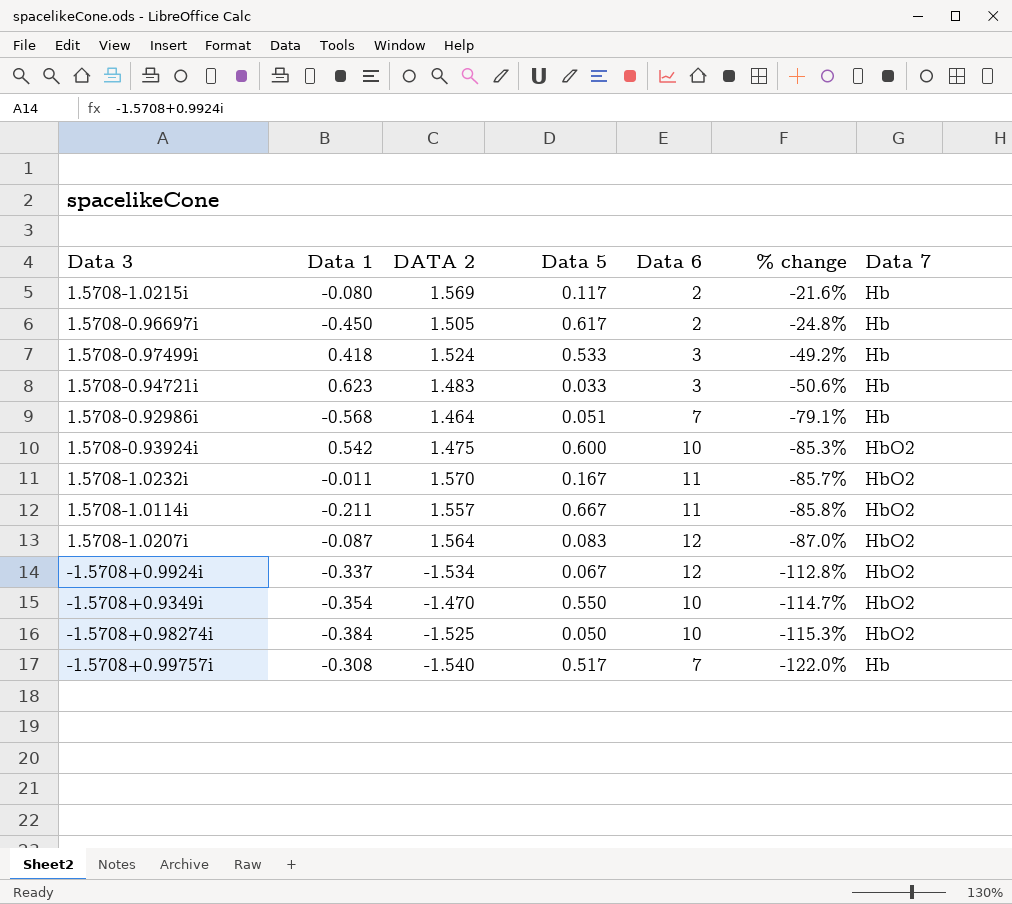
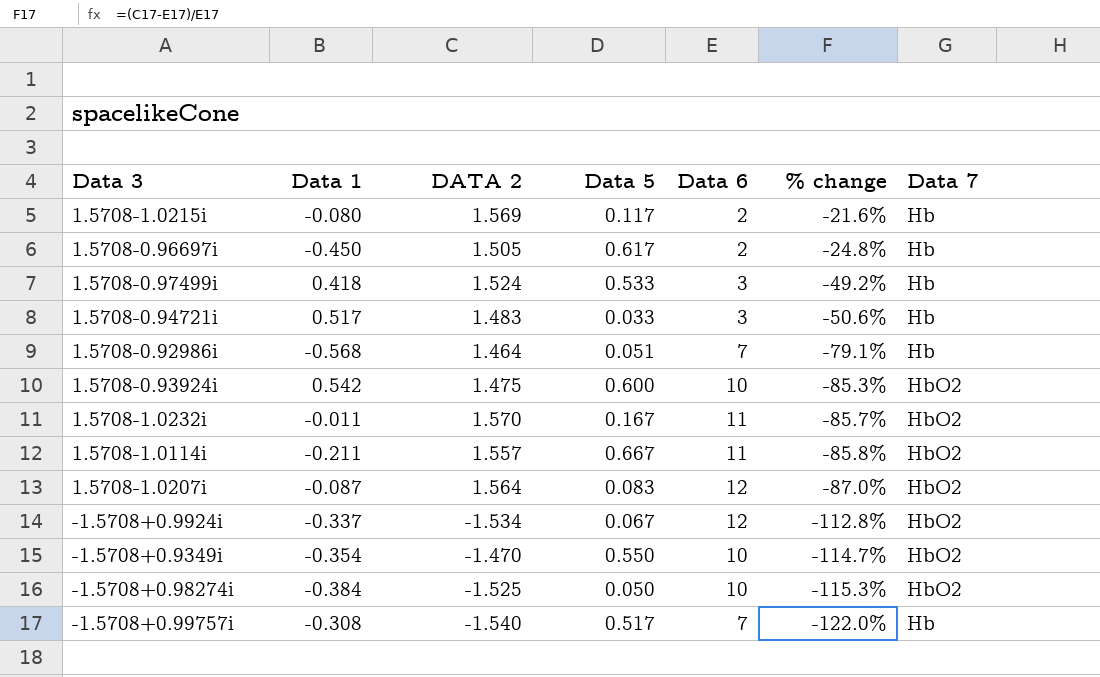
1.5708-0.94721i | Data 1: 0.623 -> 0.517

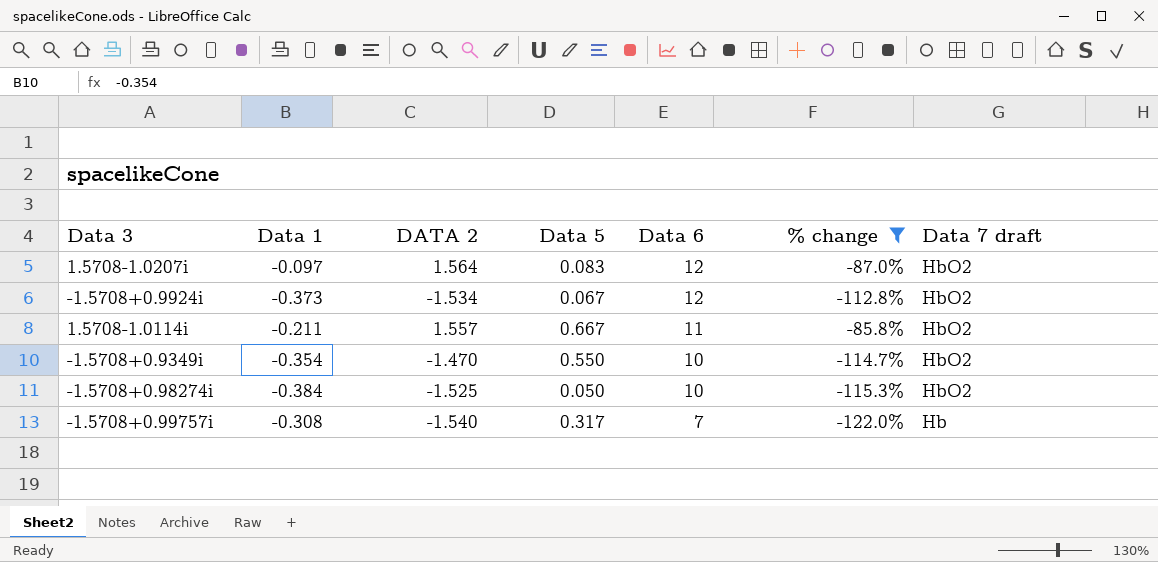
filter: none -> % change <= -85.8%
row order: % change descending -> Data 6 descending
column name: Data 7 -> Data 7 draft
1.5708-1.0207i | Data 1: -0.087 -> -0.097
-1.5708+0.9924i | Data 1: -0.337 -> -0.373
-1.5708+0.99757i | Data 5: 0.517 -> 0.317

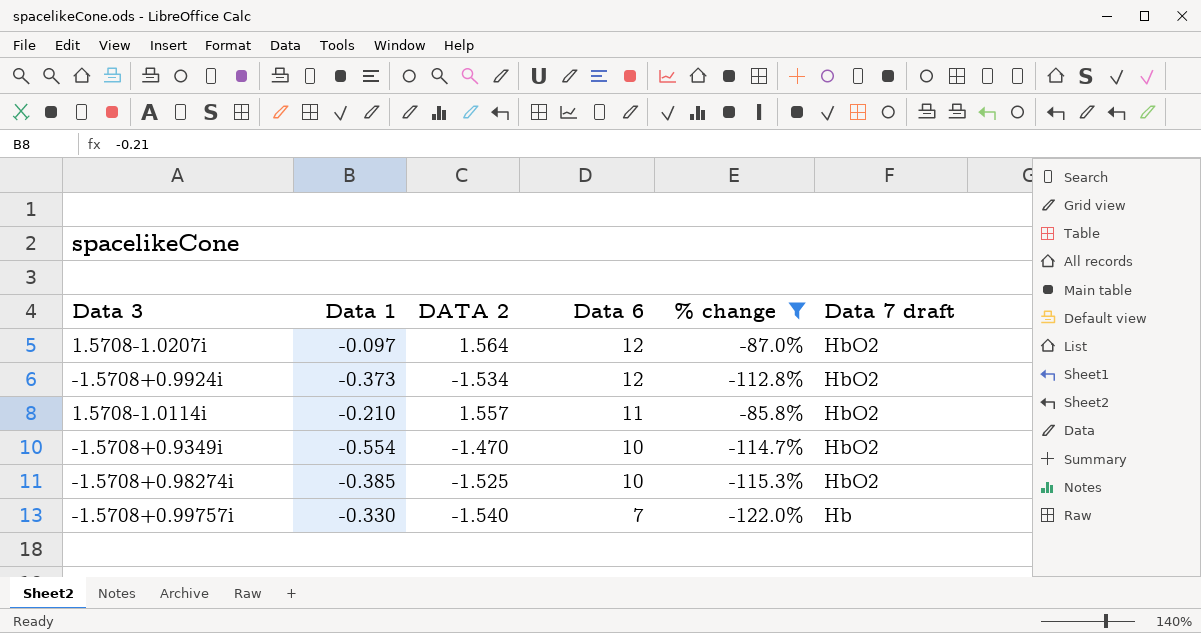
column Data 5 | position: 4 -> none
1.5708-1.0114i | Data 1: -0.211 -> -0.210
-1.5708+0.9349i | Data 1: -0.354 -> -0.554
-1.5708+0.98274i | Data 1: -0.384 -> -0.385
-1.5708+0.99757i | Data 1: -0.308 -> -0.330

